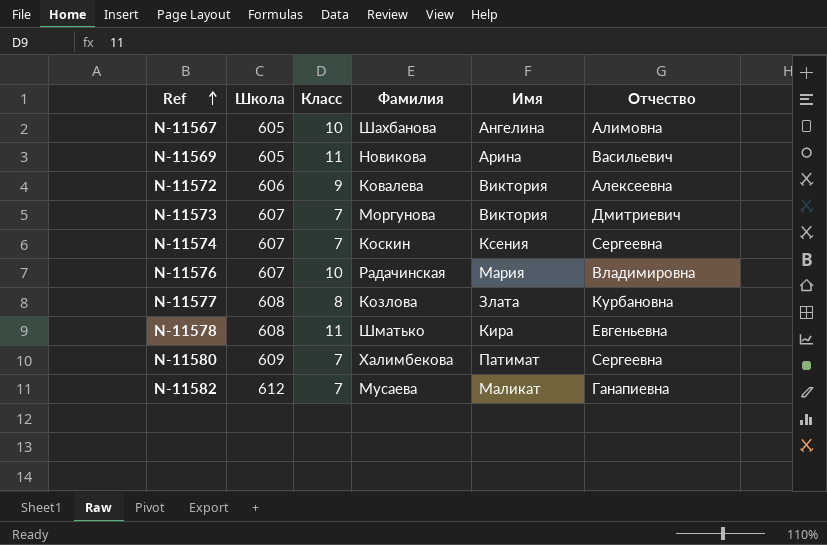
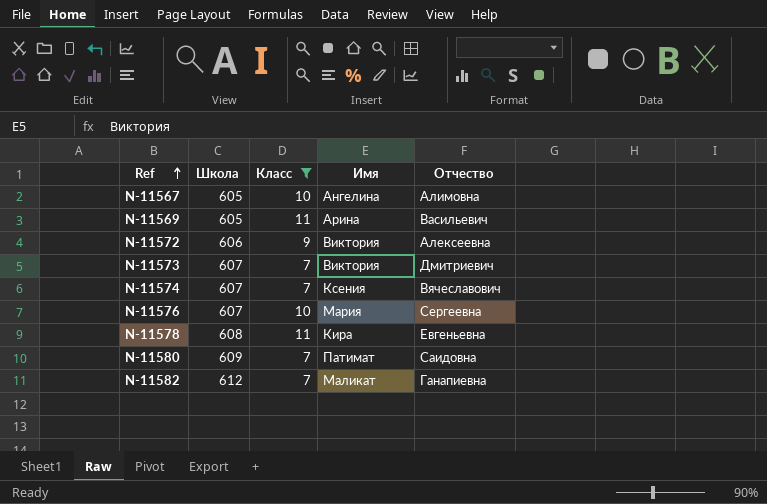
filter: none -> Класс != 8
column Фамилия | position: 4 -> none
N-11574 | Отчество: Сергеевна -> Вячеславович
N-11576 | Отчество: Владимировна -> Сергеевна
N-11580 | Отчество: Сергеевна -> Саидовна

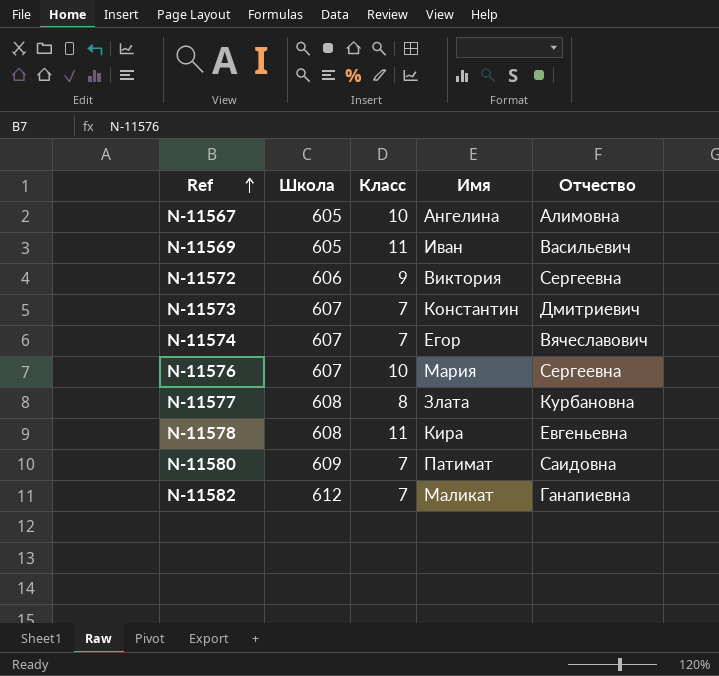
filter: Класс != 8 -> none
N-11569 | Имя: Арина -> Иван
N-11572 | Отчество: Алексеевна -> Сергеевна
N-11573 | Имя: Виктория -> Константин
N-11574 | Имя: Ксения -> Егор

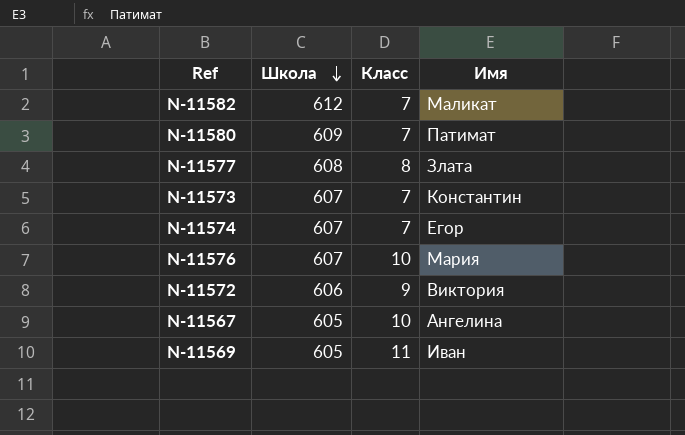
row order: Ref ascending -> Школа descending
column Отчество | position: 5 -> none
row N-11578: 608 | 11 | Кира | Евгеньевна -> none

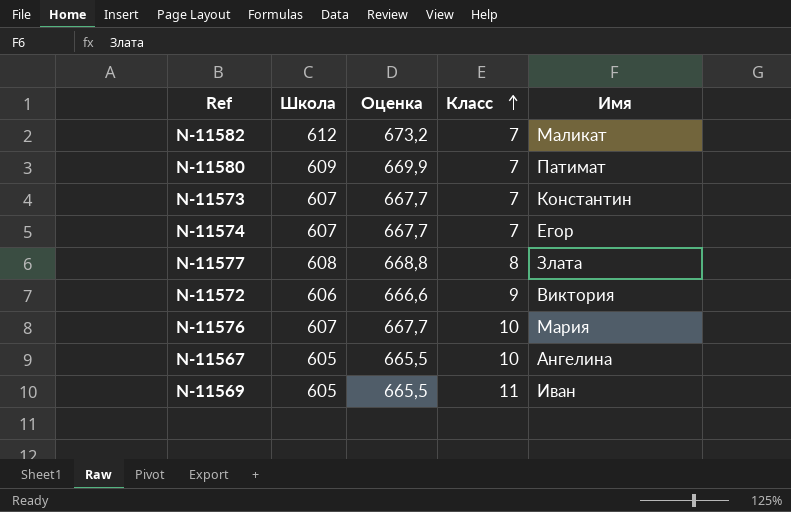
row order: Школа descending -> Класс ascending
column Оценка | formula: none -> [Школа] * 1,1

